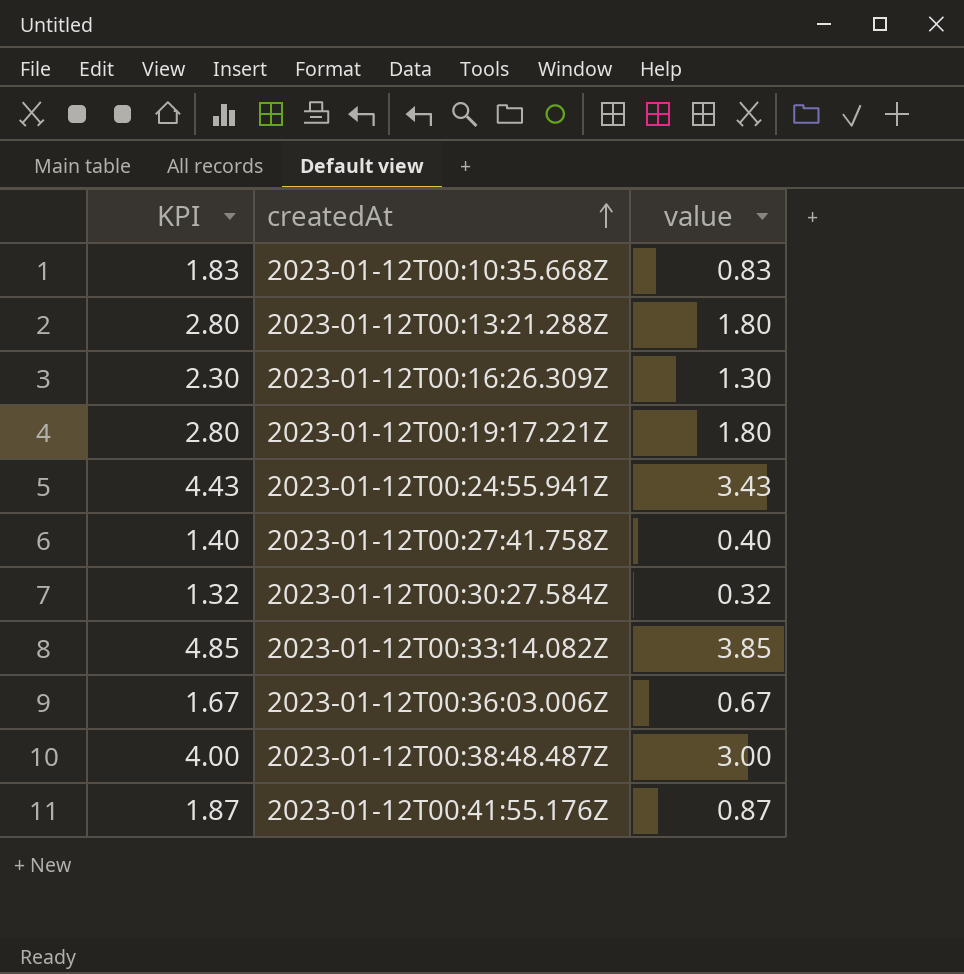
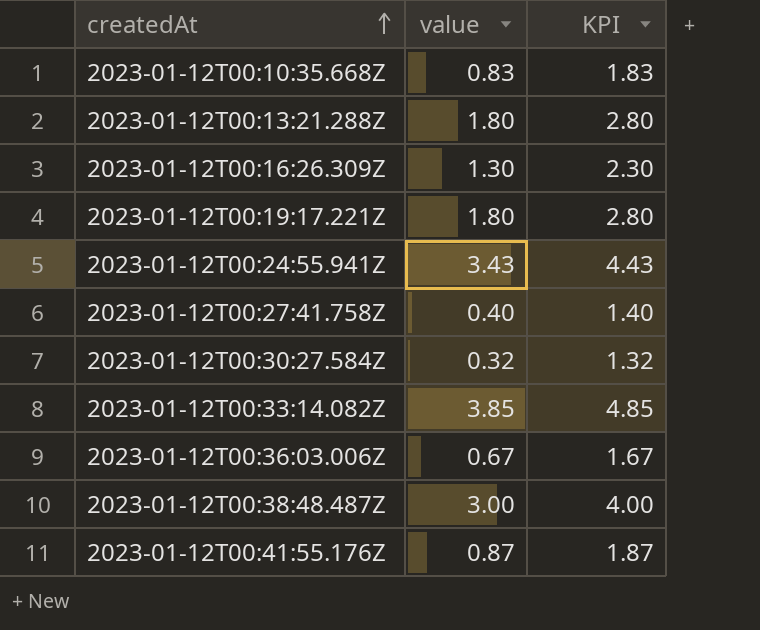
column KPI | position: 1 -> 3

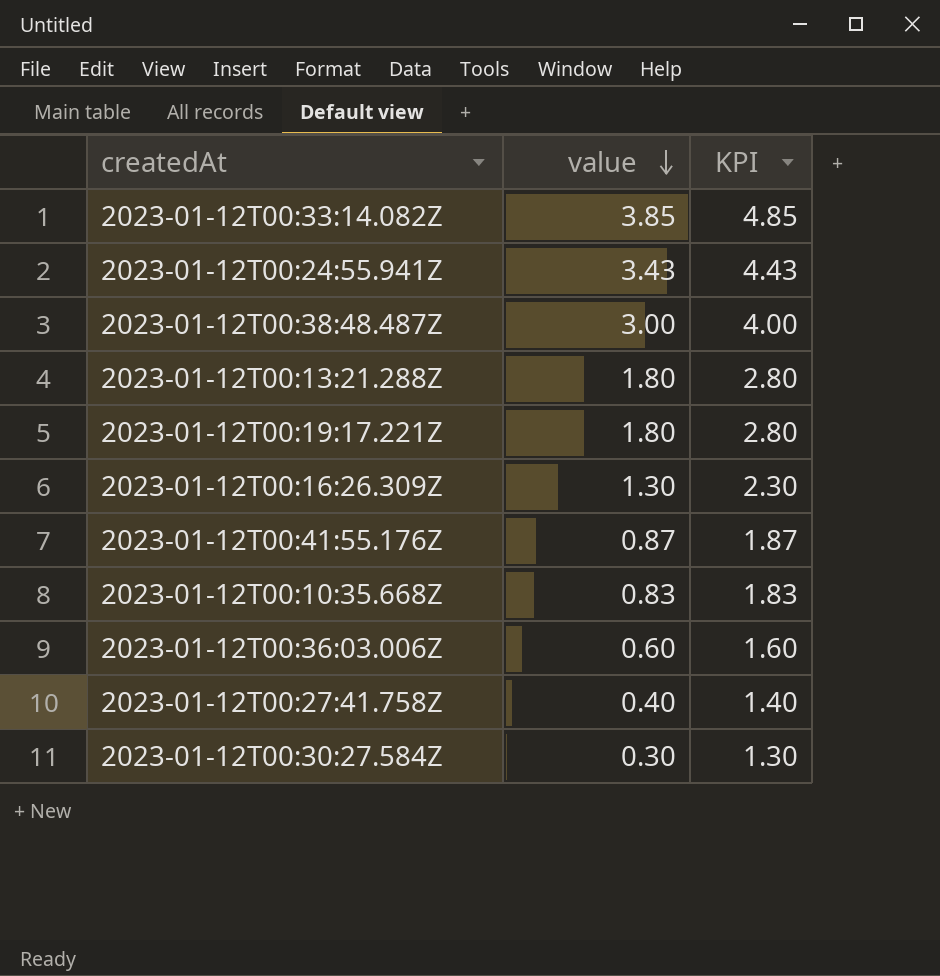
row order: createdAt ascending -> value descending
2023-01-12T00:36:03.006Z | value: 0.67 -> 0.60
2023-01-12T00:36:03.006Z | KPI: 1.67 -> 1.60
2023-01-12T00:30:27.584Z | value: 0.32 -> 0.30
2023-01-12T00:30:27.584Z | KPI: 1.32 -> 1.30

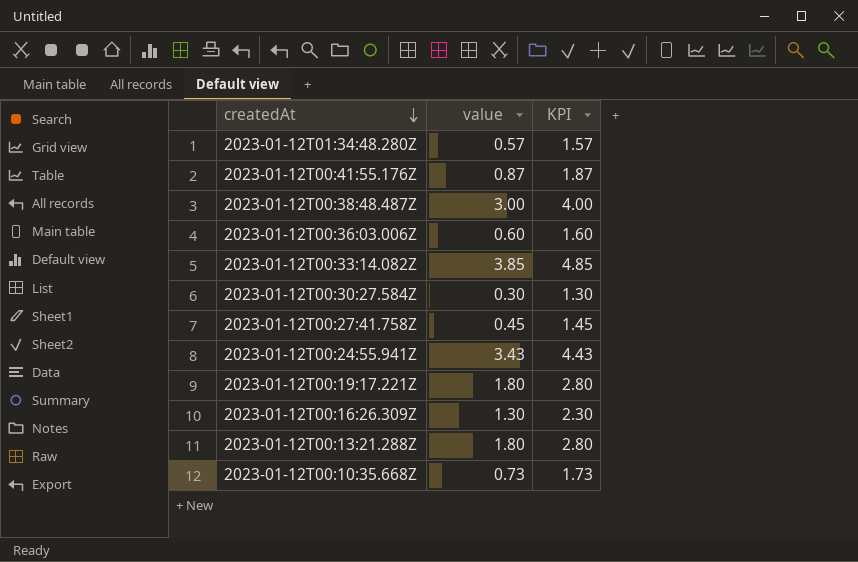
row order: value descending -> createdAt descending
row 2023-01-12T01:34:48.280Z: none -> 0.57 | 1.57
2023-01-12T00:27:41.758Z | value: 0.40 -> 0.45
2023-01-12T00:27:41.758Z | KPI: 1.40 -> 1.45
2023-01-12T00:10:35.668Z | value: 0.83 -> 0.73
2023-01-12T00:10:35.668Z | KPI: 1.83 -> 1.73

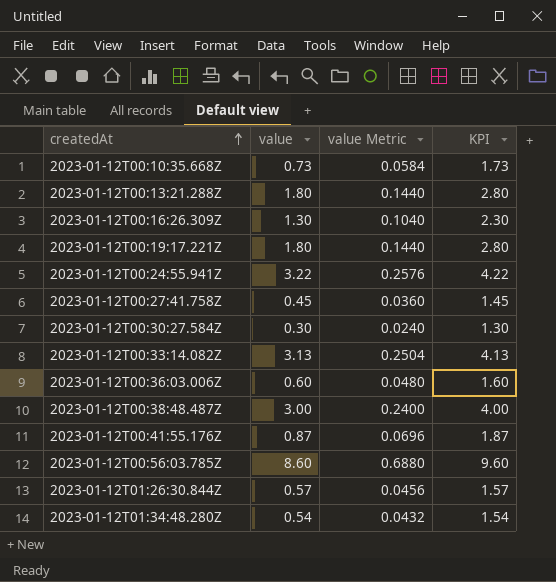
row order: createdAt descending -> createdAt ascending
column value Metric | formula: none -> [value] * 0.08
2023-01-12T00:24:55.941Z | value: 3.43 -> 3.22
2023-01-12T00:24:55.941Z | KPI: 4.43 -> 4.22
2023-01-12T00:33:14.082Z | value: 3.85 -> 3.13
2023-01-12T00:33:14.082Z | KPI: 4.85 -> 4.13
row 2023-01-12T00:56:03.785Z: none -> 8.60 | 0.6880 | 9.60
row 2023-01-12T01:26:30.844Z: none -> 0.57 | 0.0456 | 1.57
2023-01-12T01:34:48.280Z | value: 0.57 -> 0.54
2023-01-12T01:34:48.280Z | KPI: 1.57 -> 1.54

